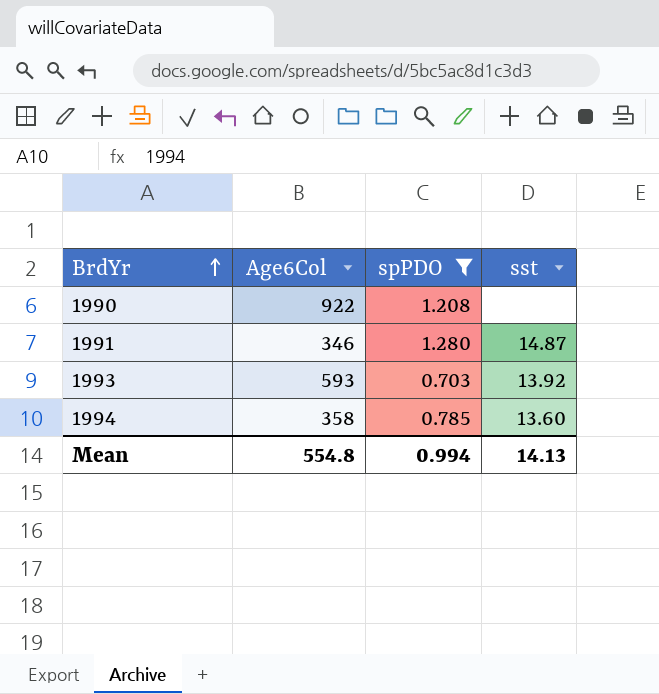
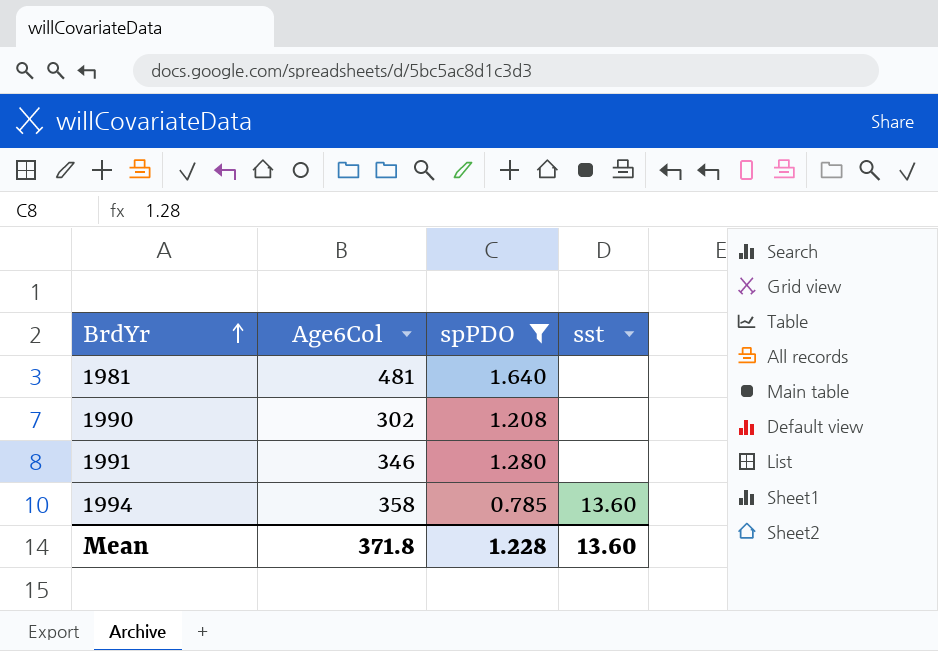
row 1993: 593 | 0.703 | 13.92 -> none
row 1981: none -> 481 | 1.640 | none
1990 | Age6Col: 922 -> 302
1991 | sst: 14.87 -> none
Mean | Age6Col: 554.8 -> 371.8
Mean | spPDO: 0.994 -> 1.228
Mean | sst: 14.13 -> 13.60

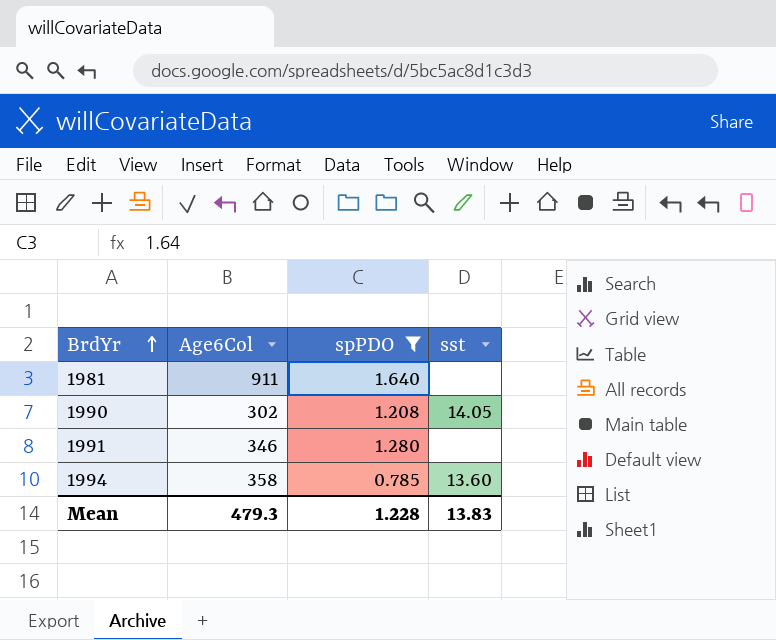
1981 | Age6Col: 481 -> 911
1990 | sst: none -> 14.05
Mean | Age6Col: 371.8 -> 479.3
Mean | sst: 13.60 -> 13.83

